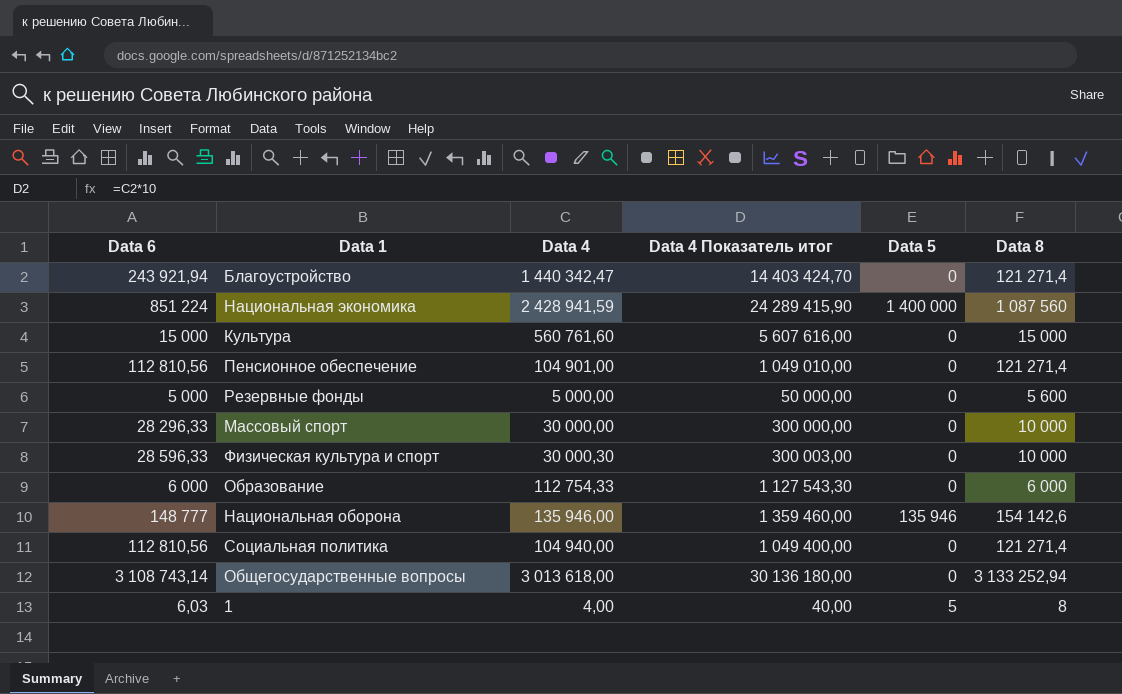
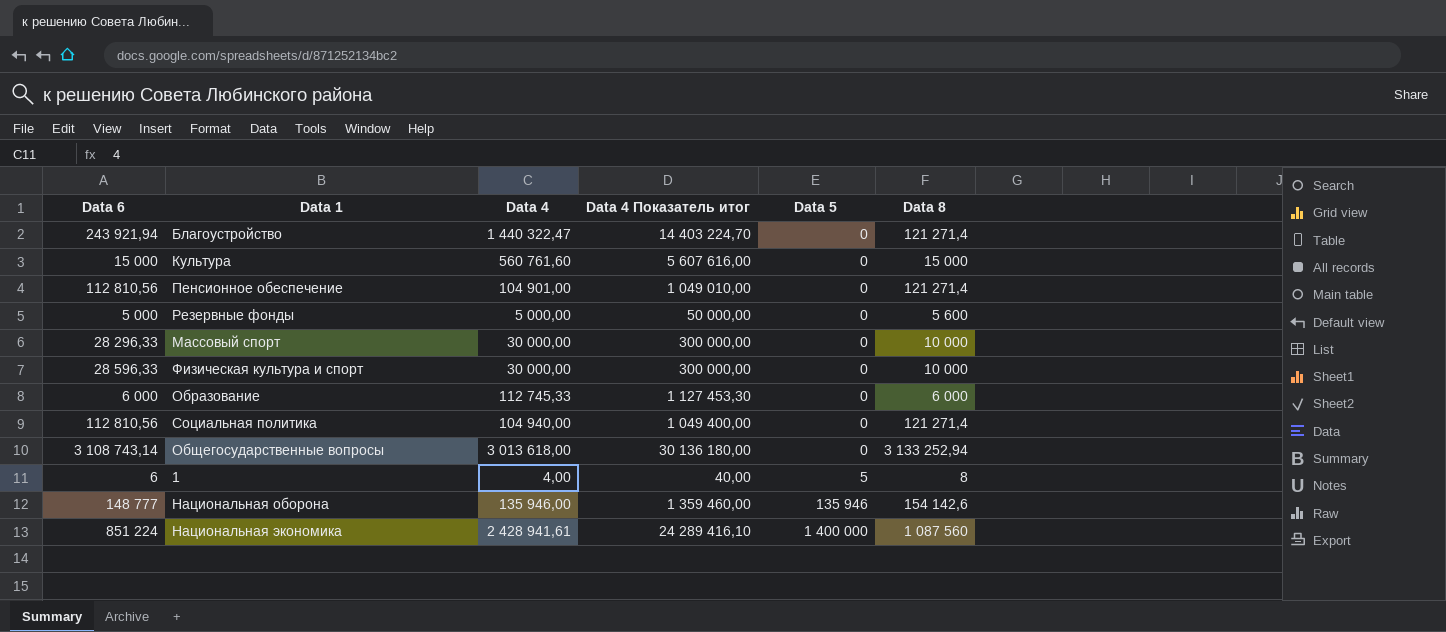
row order: none -> Data 5 ascending
Благоустройство | Data 4: 1 440 342,47 -> 1 440 322,47
Благоустройство | Data 4 Показатель итог: 14 403 424,70 -> 14 403 224,70
Физическая культура и спорт | Data 4: 30 000,30 -> 30 000,00
Физическая культура и спорт | Data 4 Показатель итог: 300 003,00 -> 300 000,00
Образование | Data 4: 112 754,33 -> 112 745,33
Образование | Data 4 Показатель итог: 1 127 543,30 -> 1 127 453,30
1 | Data 6: 6,03 -> 6
Национальная экономика | Data 4: 2 428 941,59 -> 2 428 941,61
Национальная экономика | Data 4 Показатель итог: 24 289 415,90 -> 24 289 416,10

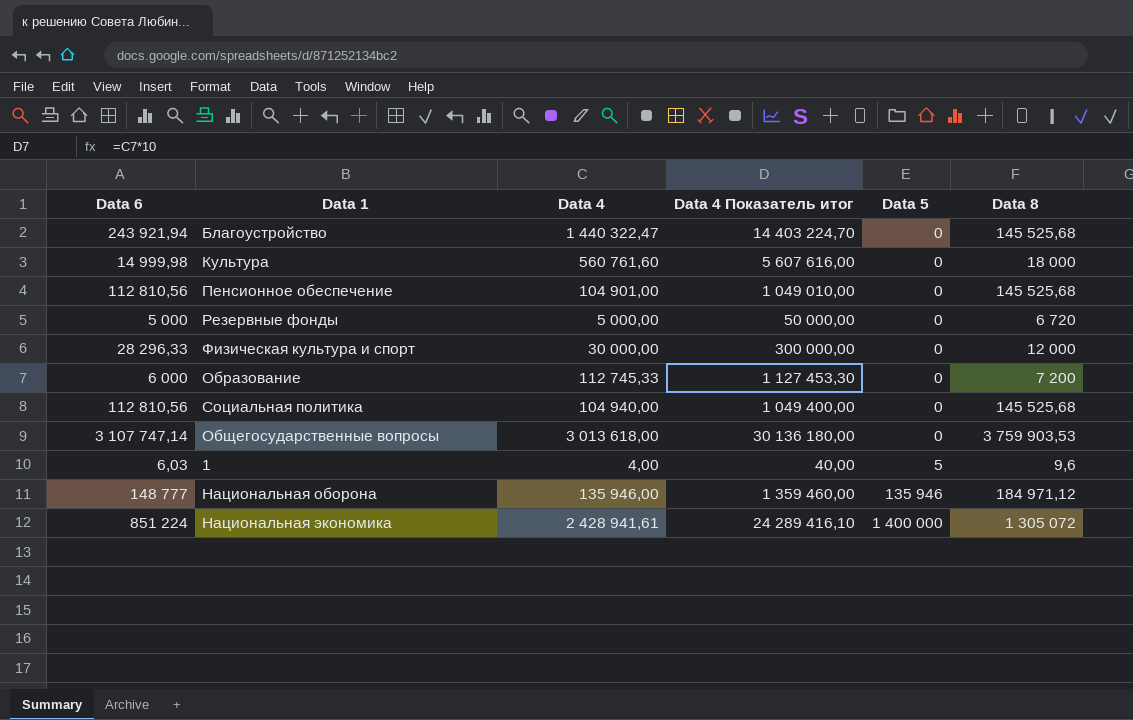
row Массовый спорт: 28 296,33 | 30 000,00 | 300 000,00 | 0 | 10 000 -> none
Благоустройство | Data 8: 121 271,4 -> 145 525,68
Культура | Data 6: 15 000 -> 14 999,98
Культура | Data 8: 15 000 -> 18 000
Пенсионное обеспечение | Data 8: 121 271,4 -> 145 525,68
Резервные фонды | Data 8: 5 600 -> 6 720
Физическая культура и спорт | Data 6: 28 596,33 -> 28 296,33
Физическая культура и спорт | Data 8: 10 000 -> 12 000
Образование | Data 8: 6 000 -> 7 200
Социальная политика | Data 8: 121 271,4 -> 145 525,68
Общегосударственные вопросы | Data 6: 3 108 743,14 -> 3 107 747,14
Общегосударственные вопросы | Data 8: 3 133 252,94 -> 3 759 903,53
1 | Data 6: 6 -> 6,03
1 | Data 8: 8 -> 9,6
Национальная оборона | Data 8: 154 142,6 -> 184 971,12
Национальная экономика | Data 8: 1 087 560 -> 1 305 072

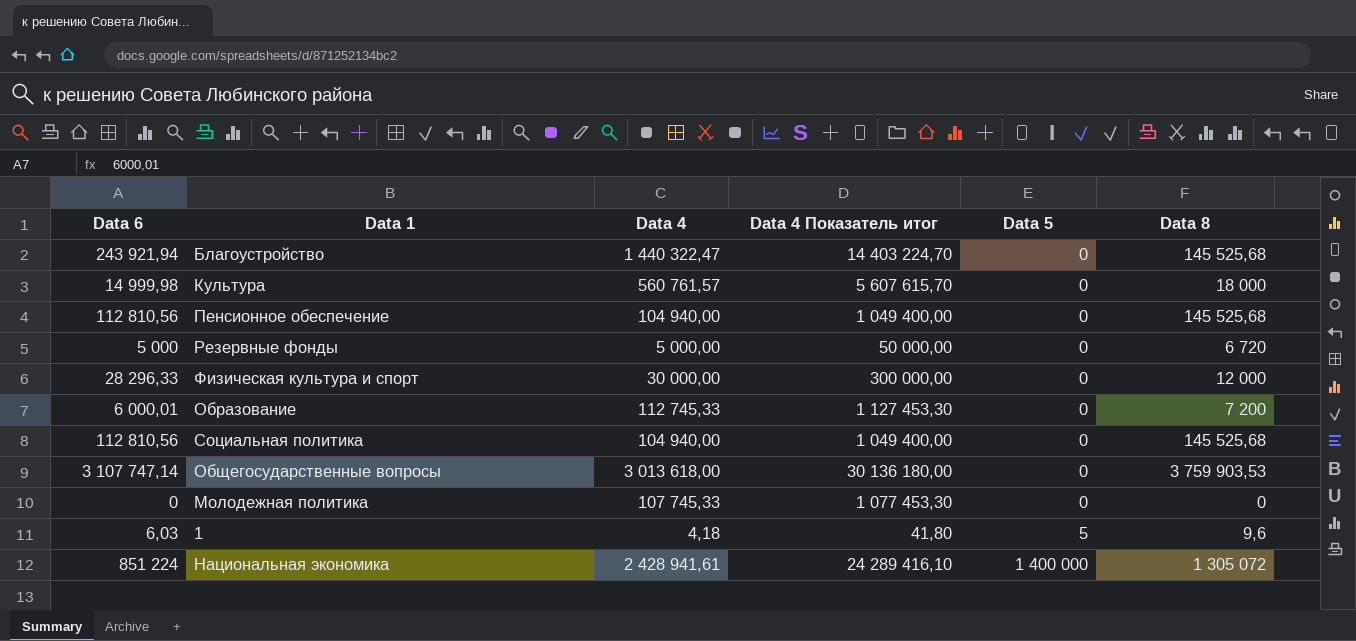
row Национальная оборона: 148 777 | 135 946,00 | 1 359 460,00 | 135 946 | 184 971,12 -> none
Культура | Data 4: 560 761,60 -> 560 761,57
Культура | Data 4 Показатель итог: 5 607 616,00 -> 5 607 615,70
Пенсионное обеспечение | Data 4: 104 901,00 -> 104 940,00
Пенсионное обеспечение | Data 4 Показатель итог: 1 049 010,00 -> 1 049 400,00
Образование | Data 6: 6 000 -> 6 000,01
row Молодежная политика: none -> 0 | 107 745,33 | 1 077 453,30 | 0 | 0
1 | Data 4: 4,00 -> 4,18
1 | Data 4 Показатель итог: 40,00 -> 41,80

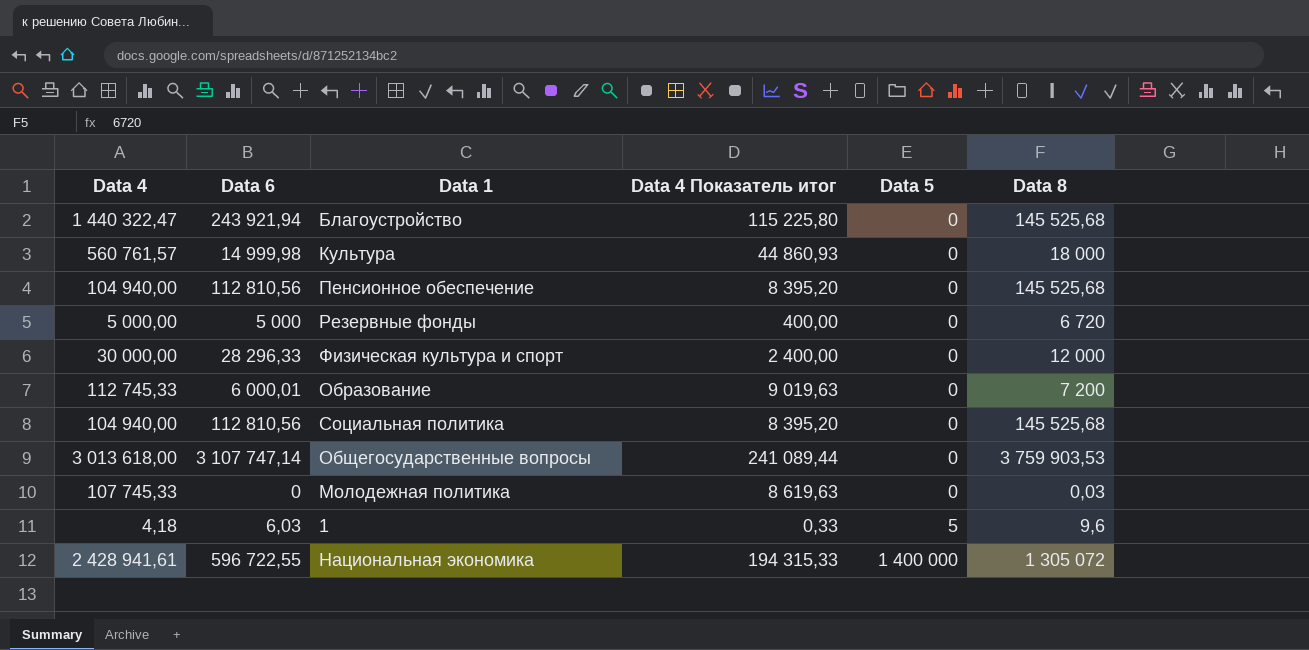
column Data 4 | position: 3 -> 1
column Data 4 Показатель итог | formula: [Data 4] * 10 -> [Data 4] * 0,08
Молодежная политика | Data 8: 0 -> 0,03
Национальная экономика | Data 6: 851 224 -> 596 722,55

